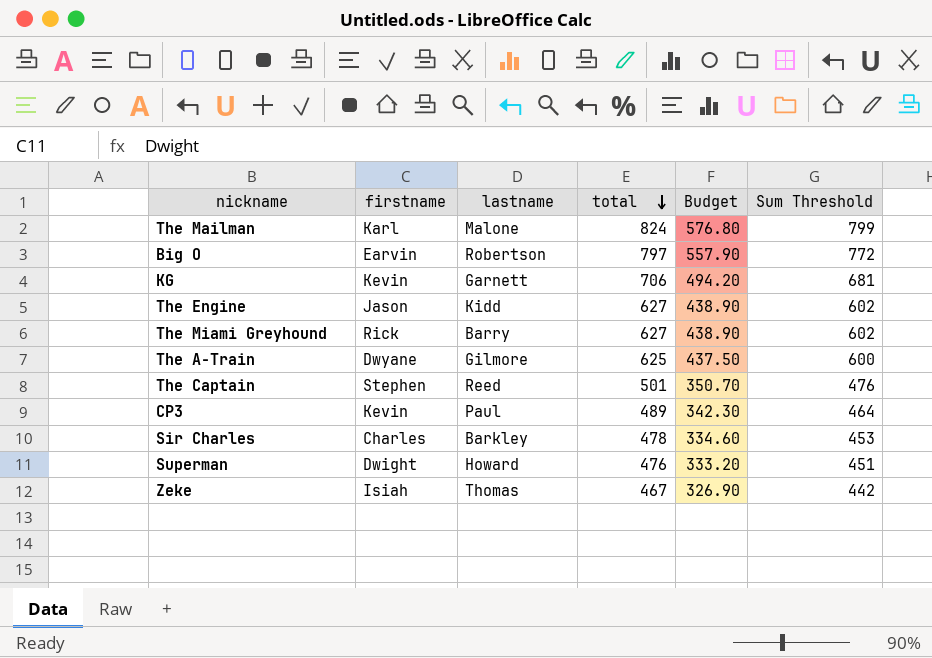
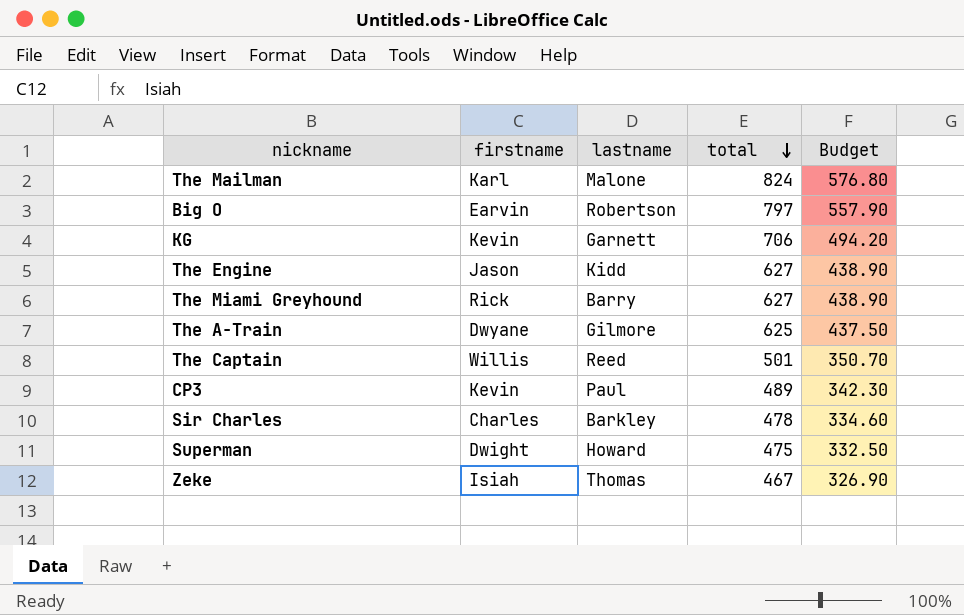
column Sum Threshold | formula: [total] - 25 -> none
The Captain | firstname: Stephen -> Willis
Superman | total: 476 -> 475
Superman | Budget: 333.20 -> 332.50

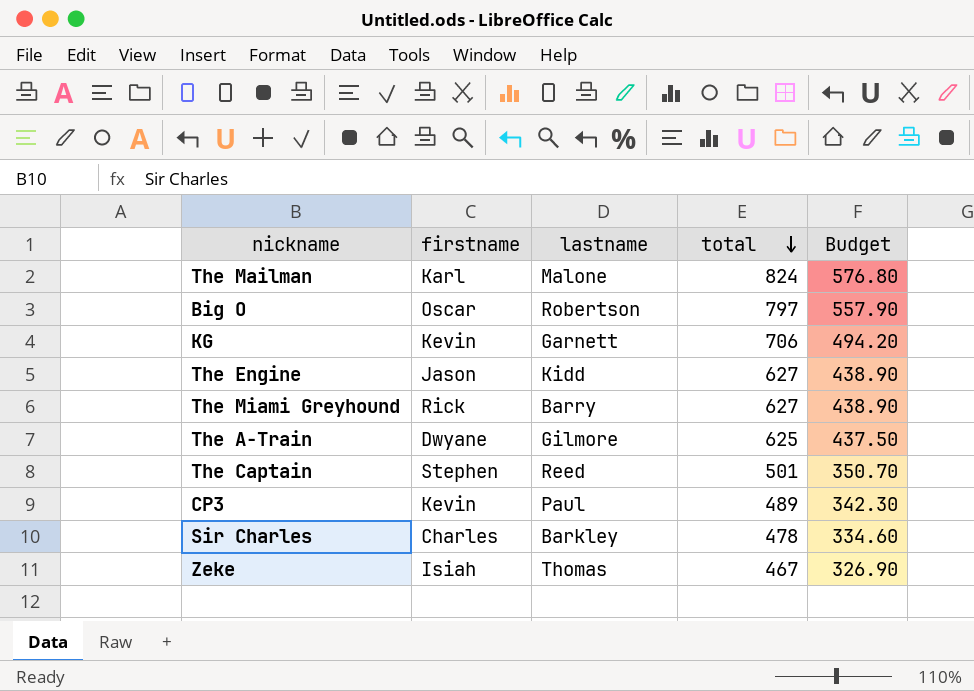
row Superman: Dwight | Howard | 475 | 332.50 -> none
Big O | firstname: Earvin -> Oscar
The Captain | firstname: Willis -> Stephen

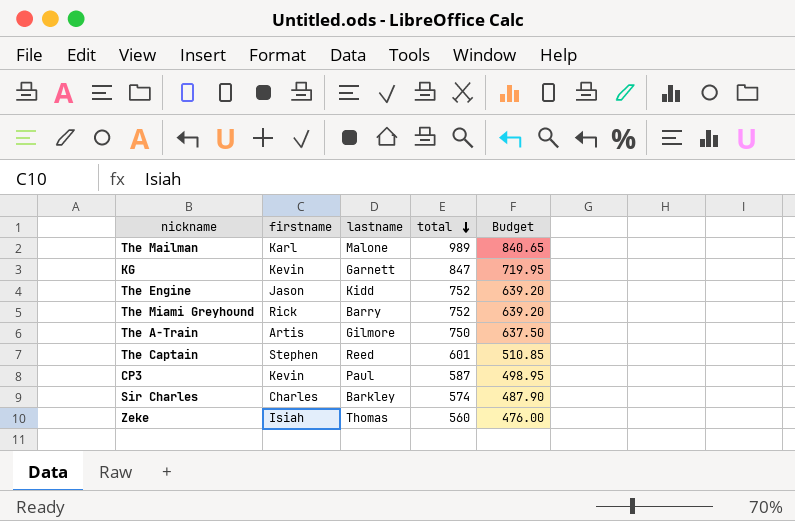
column Budget | formula: [total] * 0.7 -> [total] * 0.85
row Big O: Oscar | Robertson | 797 | 557.90 -> none
The Mailman | total: 824 -> 989
KG | total: 706 -> 847
The Engine | total: 627 -> 752
The Miami Greyhound | total: 627 -> 752
The A-Train | firstname: Dwyane -> Artis
The A-Train | total: 625 -> 750
The Captain | total: 501 -> 601
CP3 | total: 489 -> 587
Sir Charles | total: 478 -> 574
Zeke | total: 467 -> 560

